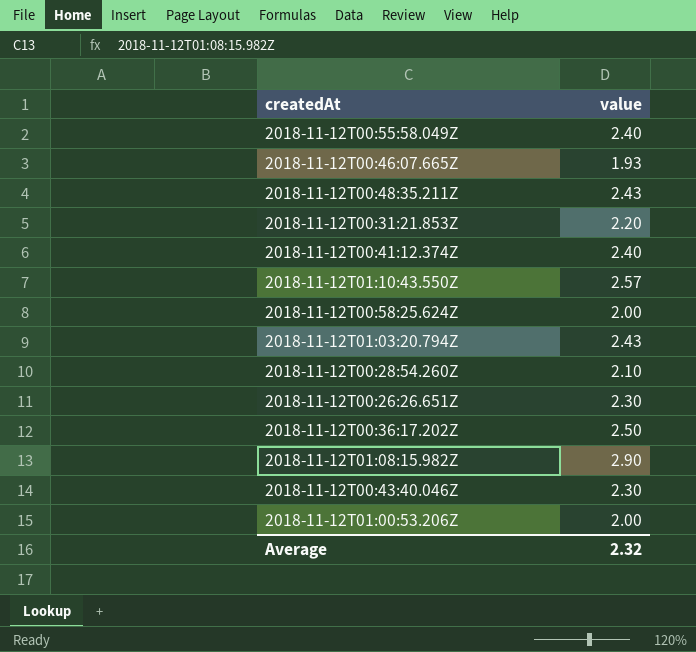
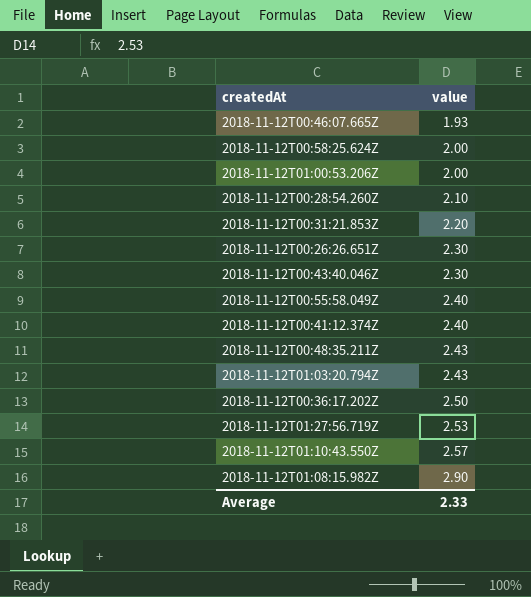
row order: none -> value ascending
row 2018-11-12T01:27:56.719Z: none -> 2.53
Average | value: 2.32 -> 2.33

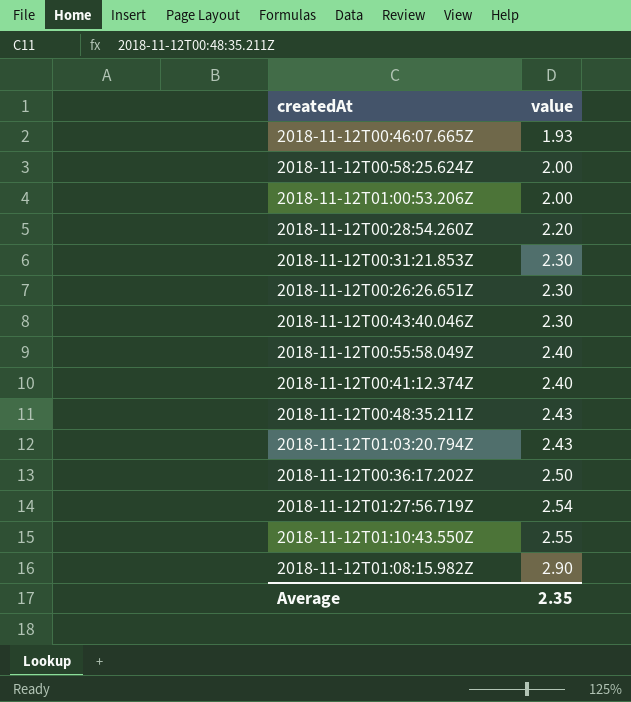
2018-11-12T00:28:54.260Z | value: 2.10 -> 2.20
2018-11-12T00:31:21.853Z | value: 2.20 -> 2.30
2018-11-12T01:27:56.719Z | value: 2.53 -> 2.54
2018-11-12T01:10:43.550Z | value: 2.57 -> 2.55
Average | value: 2.33 -> 2.35

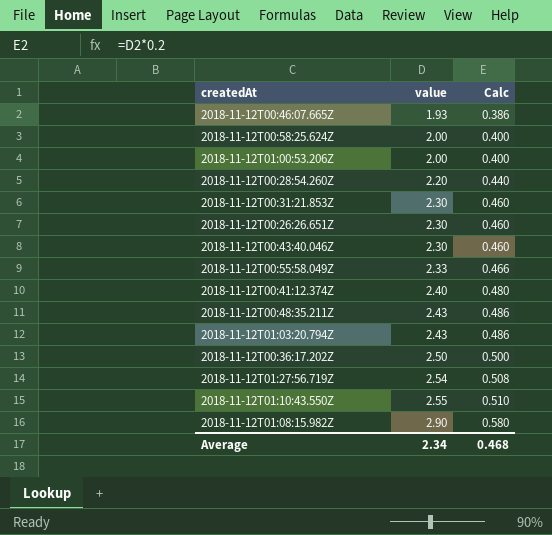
column Calc | formula: none -> [value] * 0.2
2018-11-12T00:55:58.049Z | value: 2.40 -> 2.33
Average | value: 2.35 -> 2.34

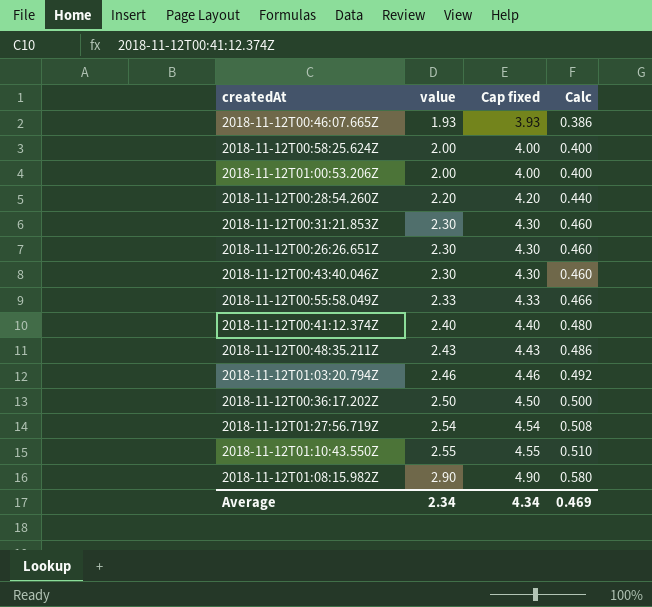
column Cap fixed | formula: none -> [value] + 2
2018-11-12T01:03:20.794Z | value: 2.43 -> 2.46
2018-11-12T01:03:20.794Z | Calc: 0.486 -> 0.492
Average | Calc: 0.468 -> 0.469

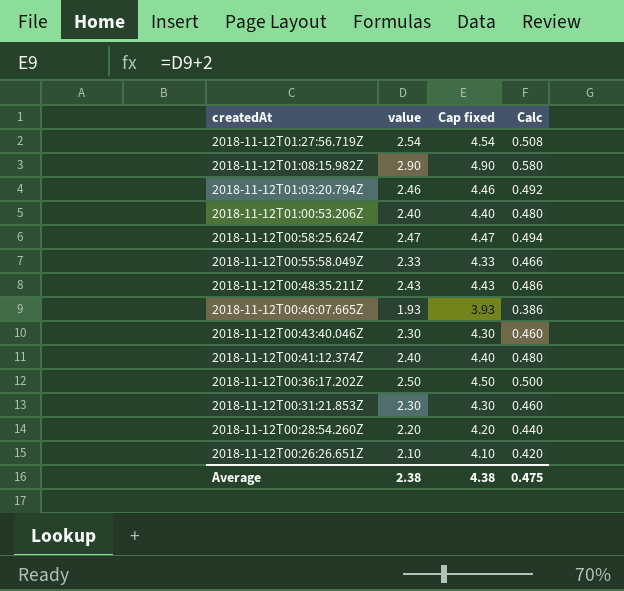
row order: value ascending -> createdAt descending
row 2018-11-12T01:10:43.550Z: 2.55 | 4.55 | 0.510 -> none
2018-11-12T01:00:53.206Z | value: 2.00 -> 2.40
2018-11-12T01:00:53.206Z | Cap fixed: 4.00 -> 4.40
2018-11-12T01:00:53.206Z | Calc: 0.400 -> 0.480
2018-11-12T00:58:25.624Z | value: 2.00 -> 2.47
2018-11-12T00:58:25.624Z | Cap fixed: 4.00 -> 4.47
2018-11-12T00:58:25.624Z | Calc: 0.400 -> 0.494
2018-11-12T00:26:26.651Z | value: 2.30 -> 2.10
2018-11-12T00:26:26.651Z | Cap fixed: 4.30 -> 4.10
2018-11-12T00:26:26.651Z | Calc: 0.460 -> 0.420
Average | value: 2.34 -> 2.38
Average | Cap fixed: 4.34 -> 4.38
Average | Calc: 0.469 -> 0.475

